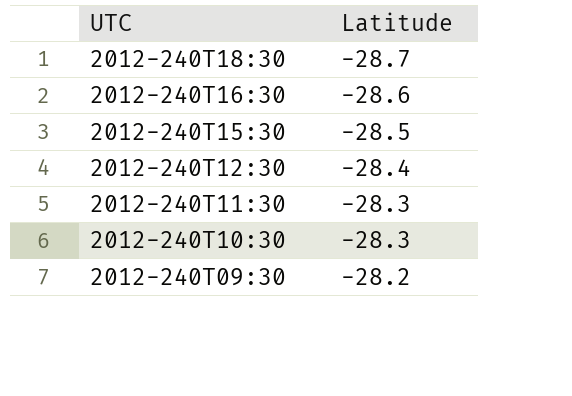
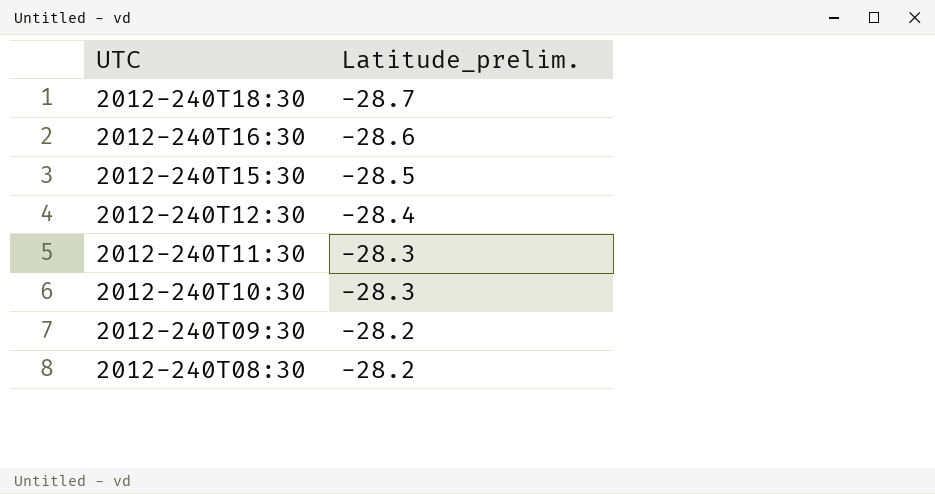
column name: Latitude -> Latitude_prelim.
row 2012-240T08:30: none -> -28.2

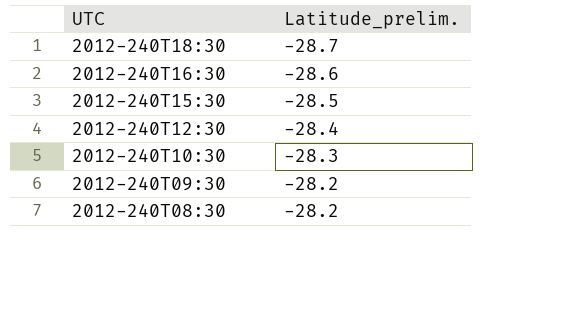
row 2012-240T11:30: -28.3 -> none

